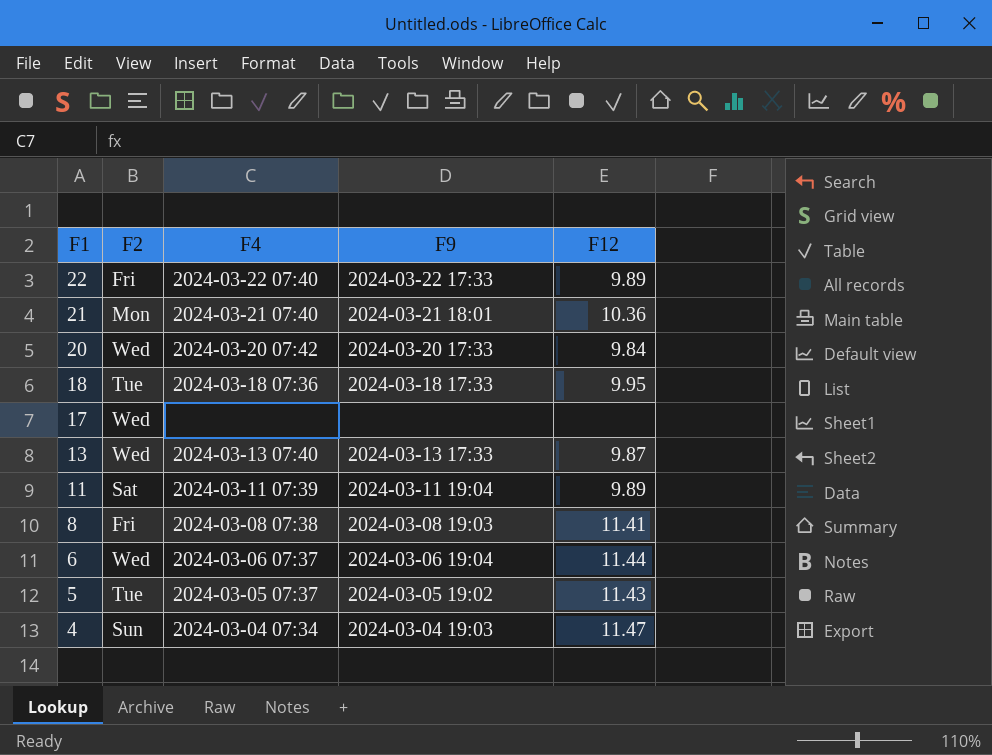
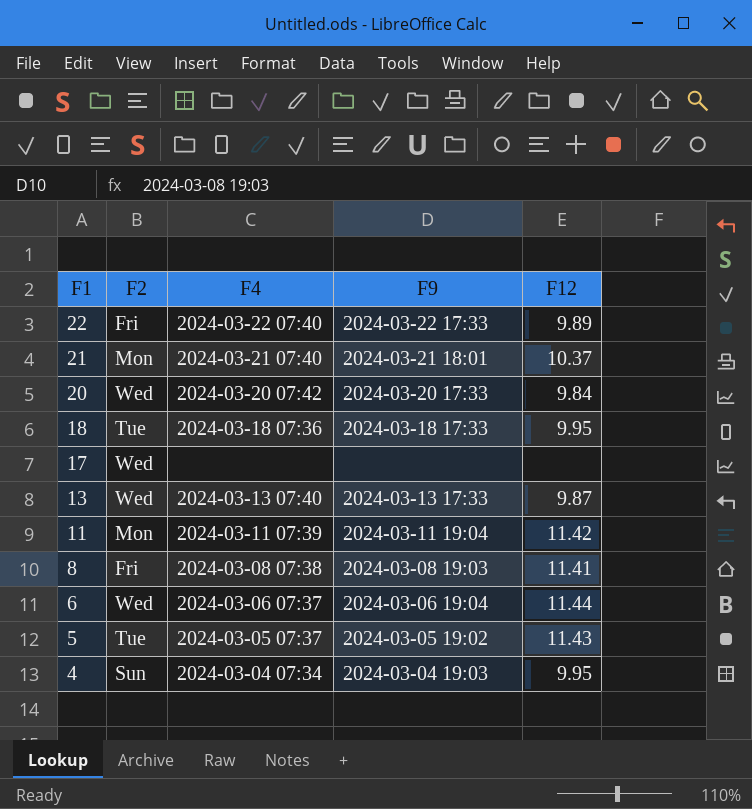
21 | F12: 10.36 -> 10.37
11 | F2: Sat -> Mon
11 | F12: 9.89 -> 11.42
4 | F12: 11.47 -> 9.95

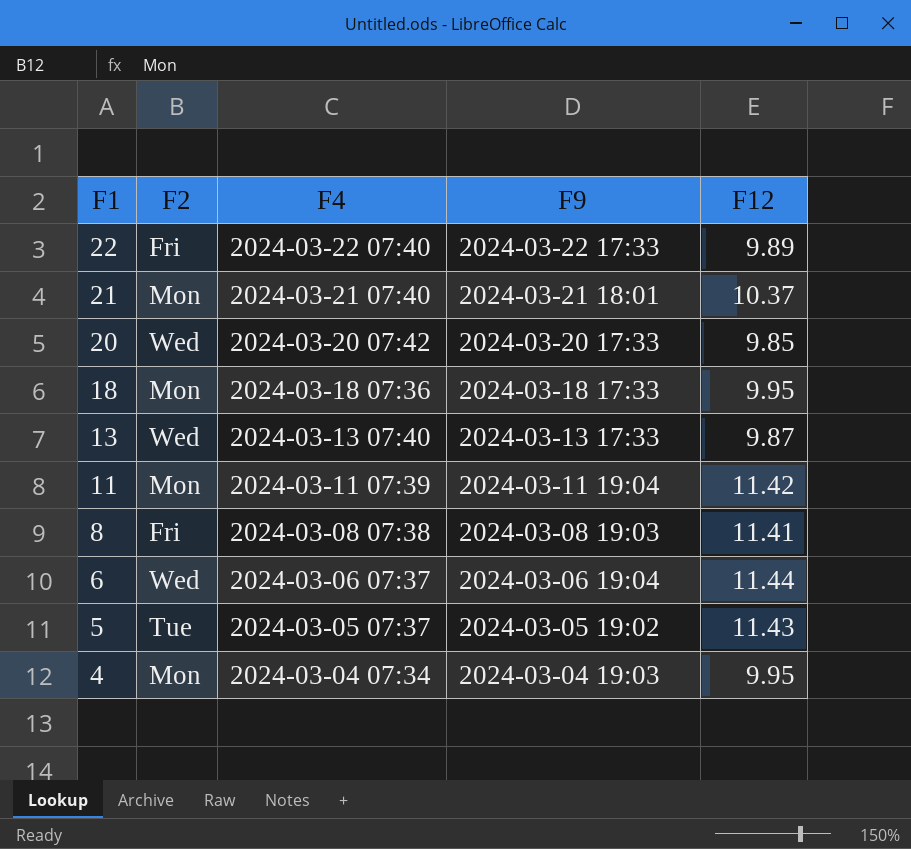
row 17: Wed | none | none | none -> none
20 | F12: 9.84 -> 9.85
18 | F2: Tue -> Mon
4 | F2: Sun -> Mon

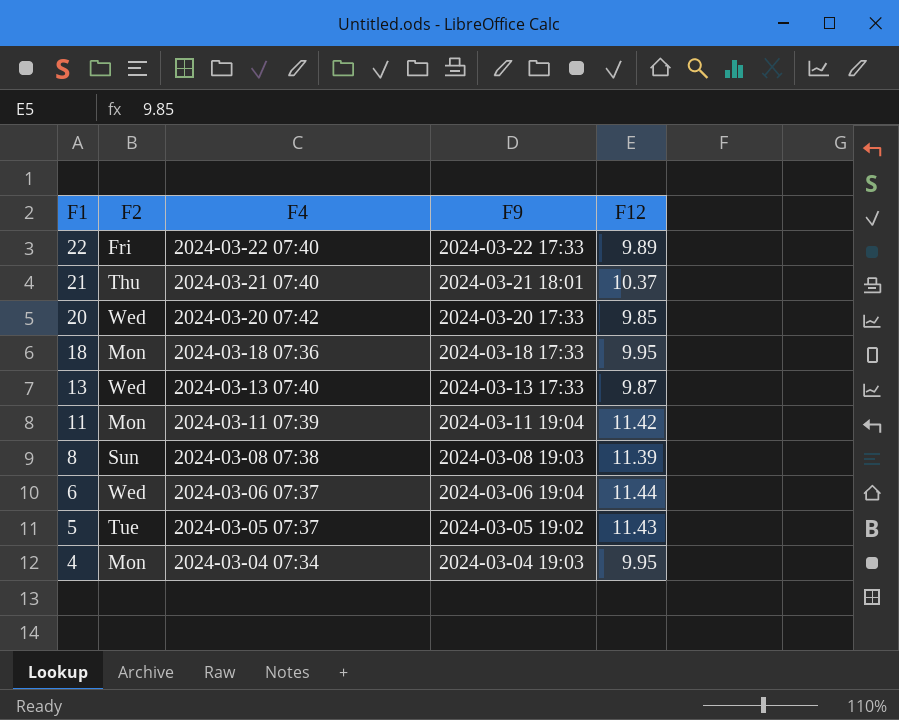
21 | F2: Mon -> Thu
8 | F2: Fri -> Sun
8 | F12: 11.41 -> 11.39

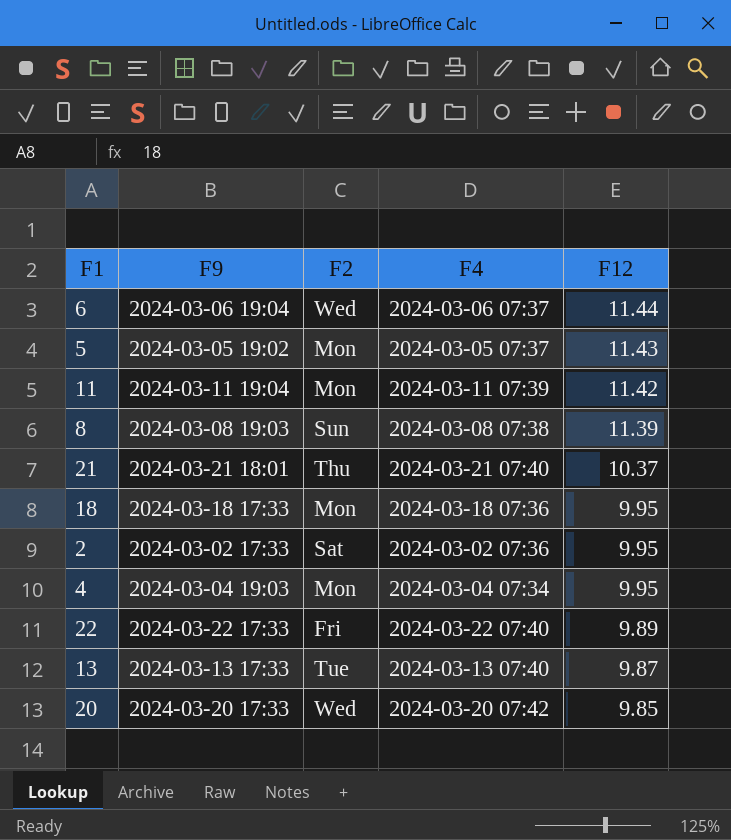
row order: F1 descending -> F12 descending
column F9 | position: 4 -> 2
5 | F2: Tue -> Mon
row 2: none -> 2024-03-02 17:33 | Sat | 2024-03-02 07:36 | 9.95
13 | F2: Wed -> Tue

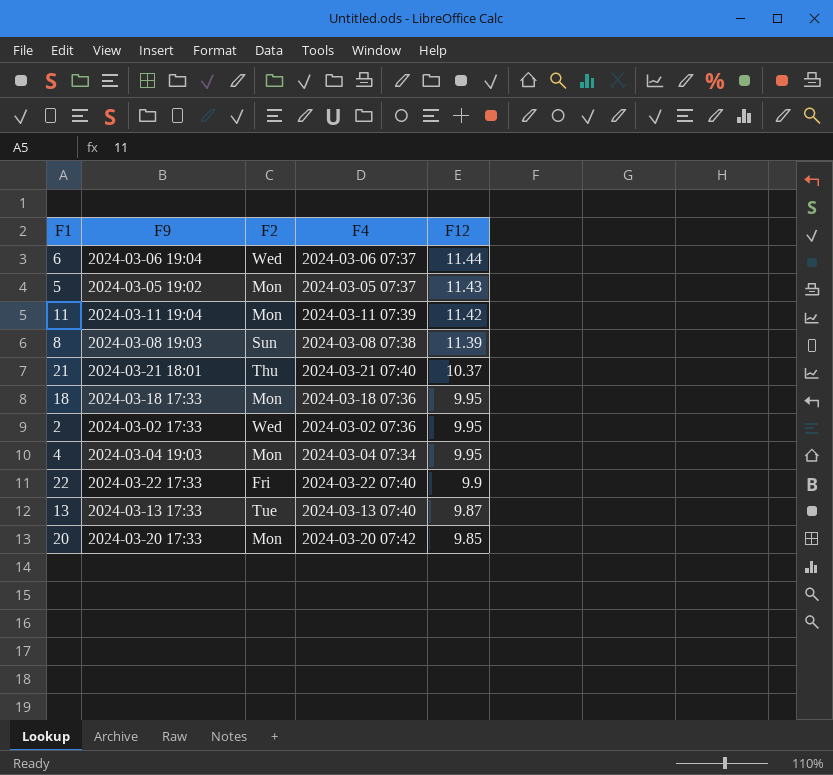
2 | F2: Sat -> Wed
22 | F12: 9.89 -> 9.9
20 | F2: Wed -> Mon

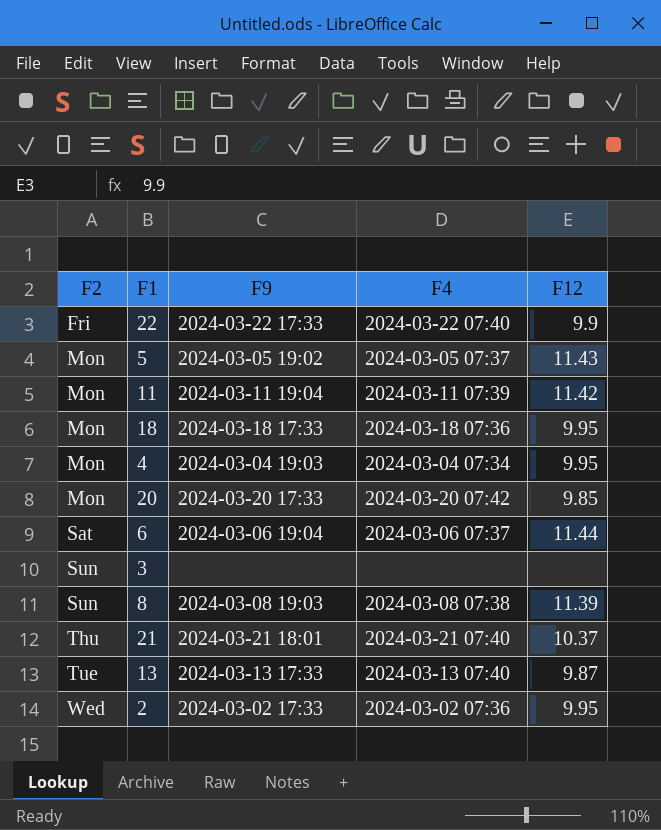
row order: F12 descending -> F2 ascending
column F2 | position: 3 -> 1
6 | F2: Wed -> Sat
row 3: none -> Sun | none | none | none

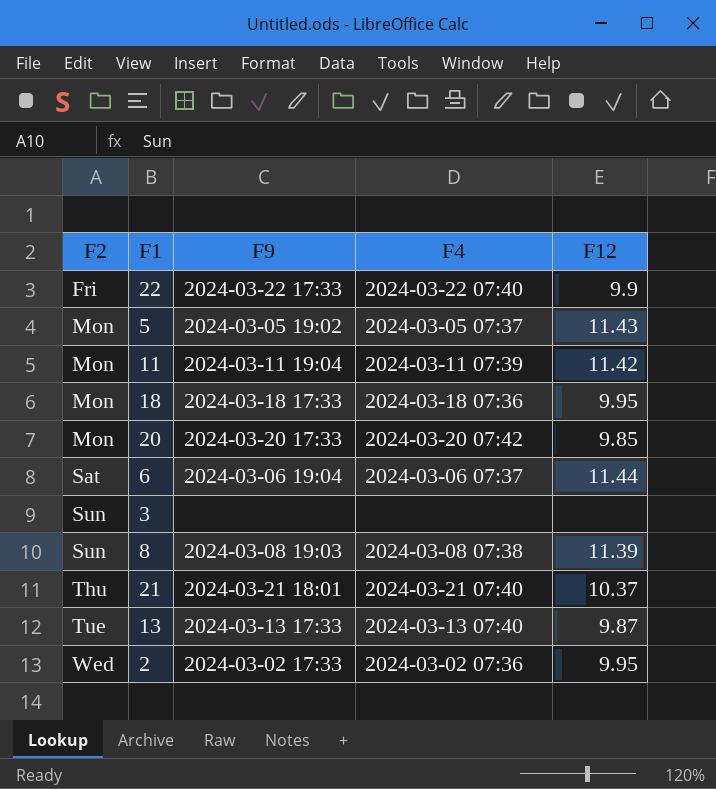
row 4: Mon | 2024-03-04 19:03 | 2024-03-04 07:34 | 9.95 -> none

